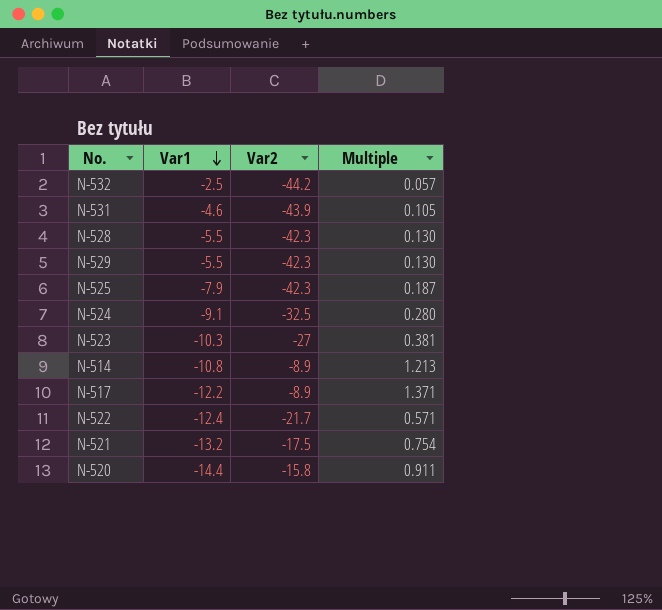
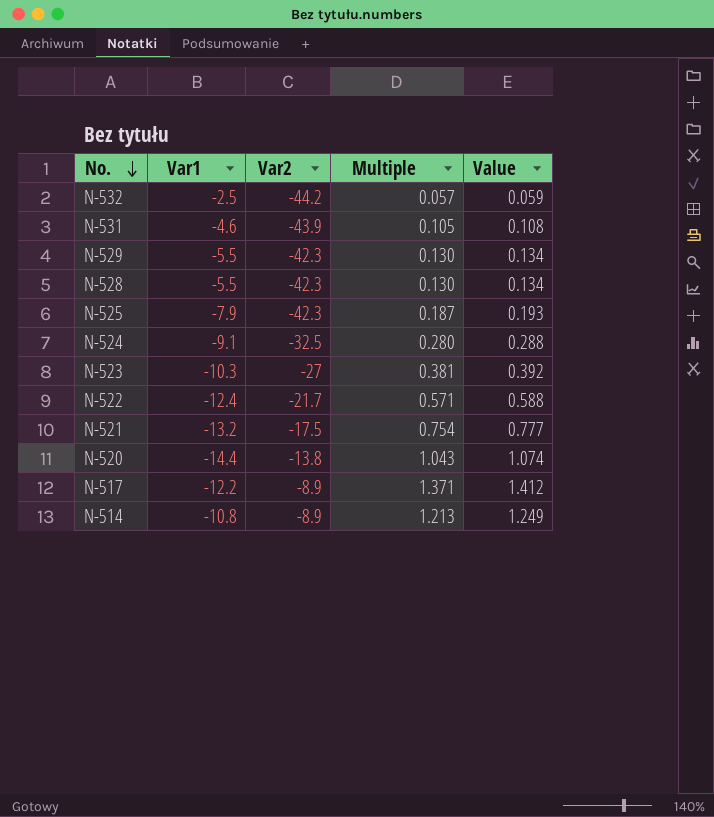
row order: Var1 descending -> No. descending
column Value | formula: none -> [Multiple] * 1.03
N-520 | Var2: -15.8 -> -13.8
N-520 | Multiple: 0.911 -> 1.043

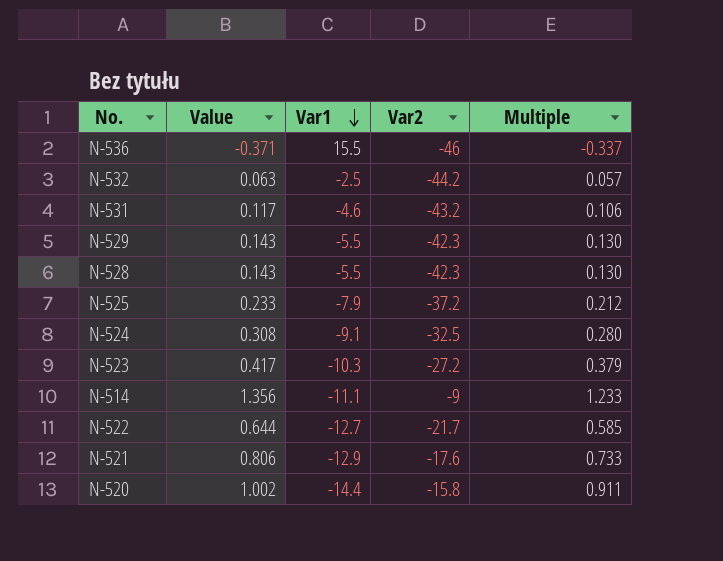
row order: No. descending -> Var1 descending
column Value | formula: [Multiple] * 1.03 -> [Multiple] * 1.1
column Value | position: 5 -> 2
row N-517: -12.2 | -8.9 | 1.371 | 1.412 -> none
row N-536: none -> -0.371 | 15.5 | -46 | -0.337
N-531 | Var2: -43.9 -> -43.2
N-531 | Multiple: 0.105 -> 0.106
N-525 | Var2: -42.3 -> -37.2
N-525 | Multiple: 0.187 -> 0.212
N-523 | Var2: -27 -> -27.2
N-523 | Multiple: 0.381 -> 0.379
N-514 | Var1: -10.8 -> -11.1
N-514 | Var2: -8.9 -> -9
N-514 | Multiple: 1.213 -> 1.233
N-522 | Var1: -12.4 -> -12.7
N-522 | Multiple: 0.571 -> 0.585
N-521 | Var1: -13.2 -> -12.9
N-521 | Var2: -17.5 -> -17.6
N-521 | Multiple: 0.754 -> 0.733
N-520 | Var2: -13.8 -> -15.8
N-520 | Multiple: 1.043 -> 0.911

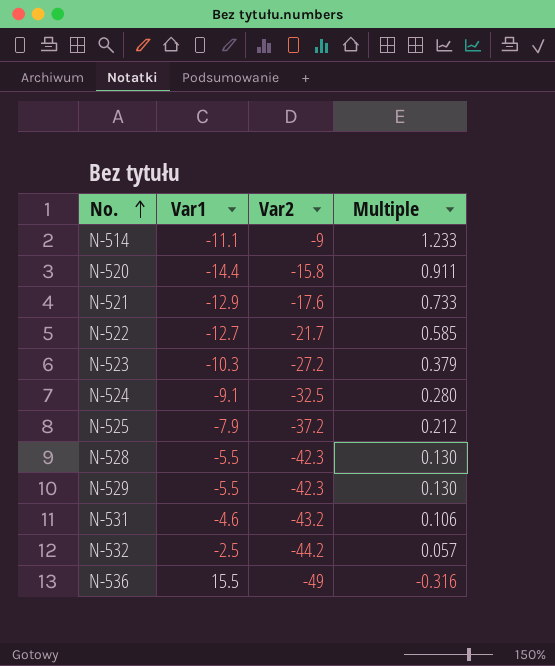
row order: Var1 descending -> No. ascending
column Value | formula: [Multiple] * 1.1 -> none
N-536 | Var2: -46 -> -49
N-536 | Multiple: -0.337 -> -0.316

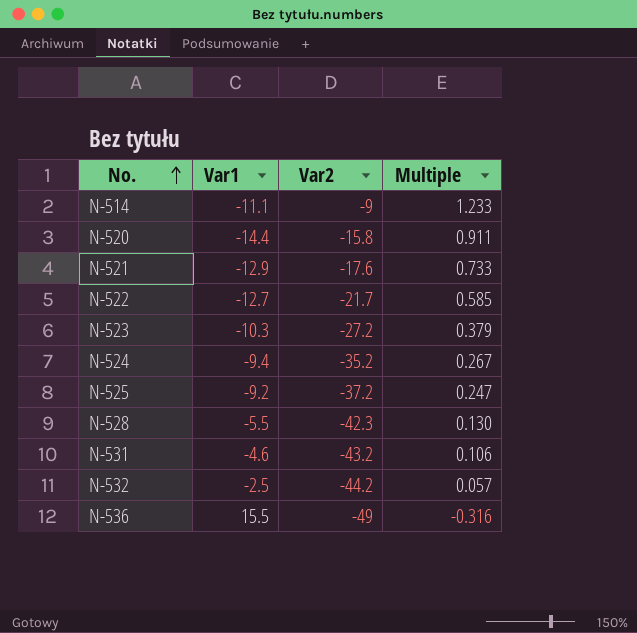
row N-529: -5.5 | -42.3 | 0.130 -> none
N-524 | Var1: -9.1 -> -9.4
N-524 | Var2: -32.5 -> -35.2
N-524 | Multiple: 0.280 -> 0.267
N-525 | Var1: -7.9 -> -9.2
N-525 | Multiple: 0.212 -> 0.247

